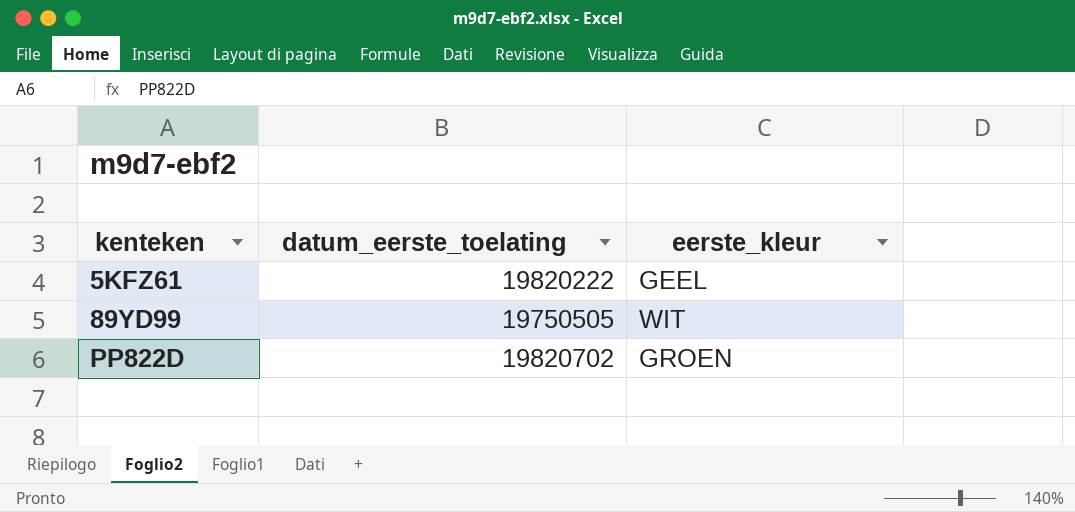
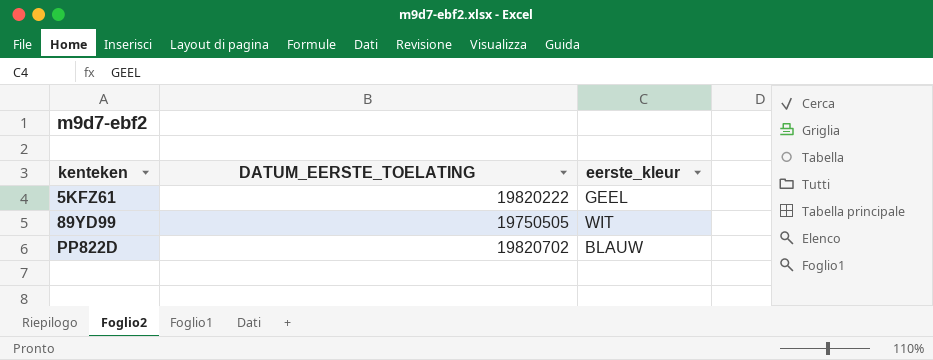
column name: datum_eerste_toelating -> DATUM_EERSTE_TOELATING
PP822D | eerste_kleur: GROEN -> BLAUW

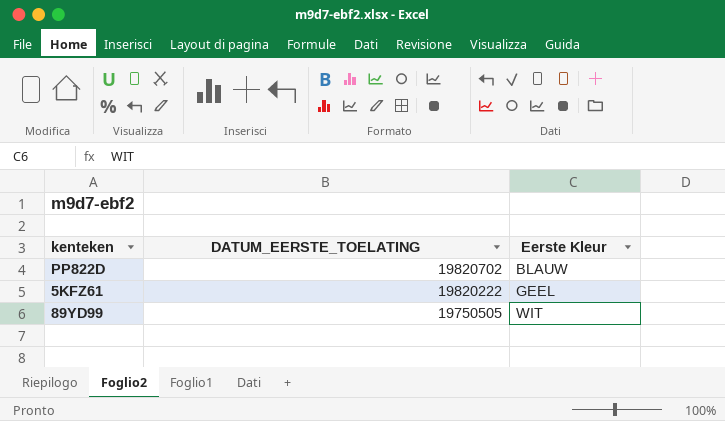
row order: kenteken ascending -> DATUM_EERSTE_TOELATING descending
column name: eerste_kleur -> Eerste Kleur

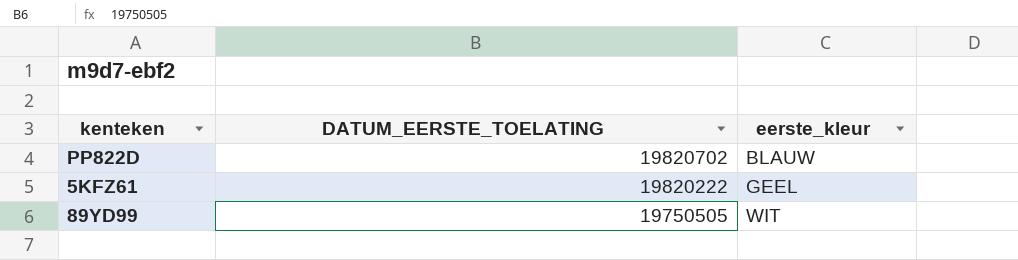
column name: Eerste Kleur -> eerste_kleur

